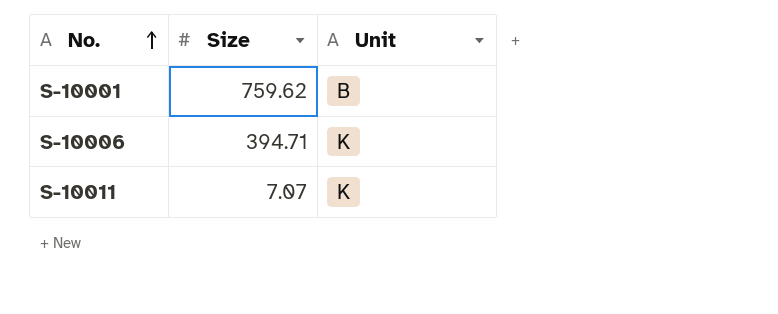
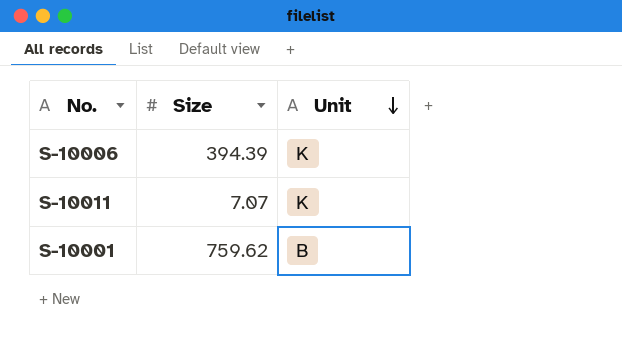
row order: No. ascending -> Unit descending
S-10006 | Size: 394.71 -> 394.39

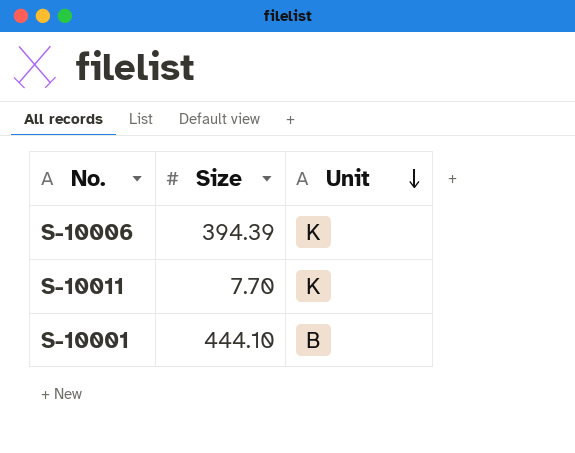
S-10011 | Size: 7.07 -> 7.70
S-10001 | Size: 759.62 -> 444.10

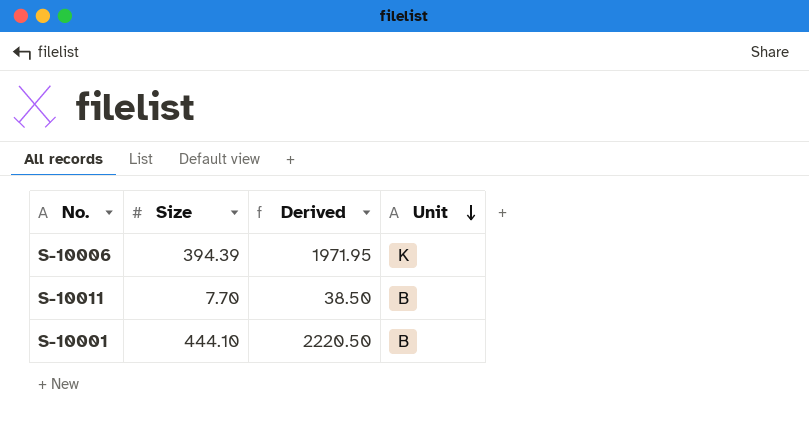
column Derived | formula: none -> [Size] * 5
S-10011 | Unit: K -> B

